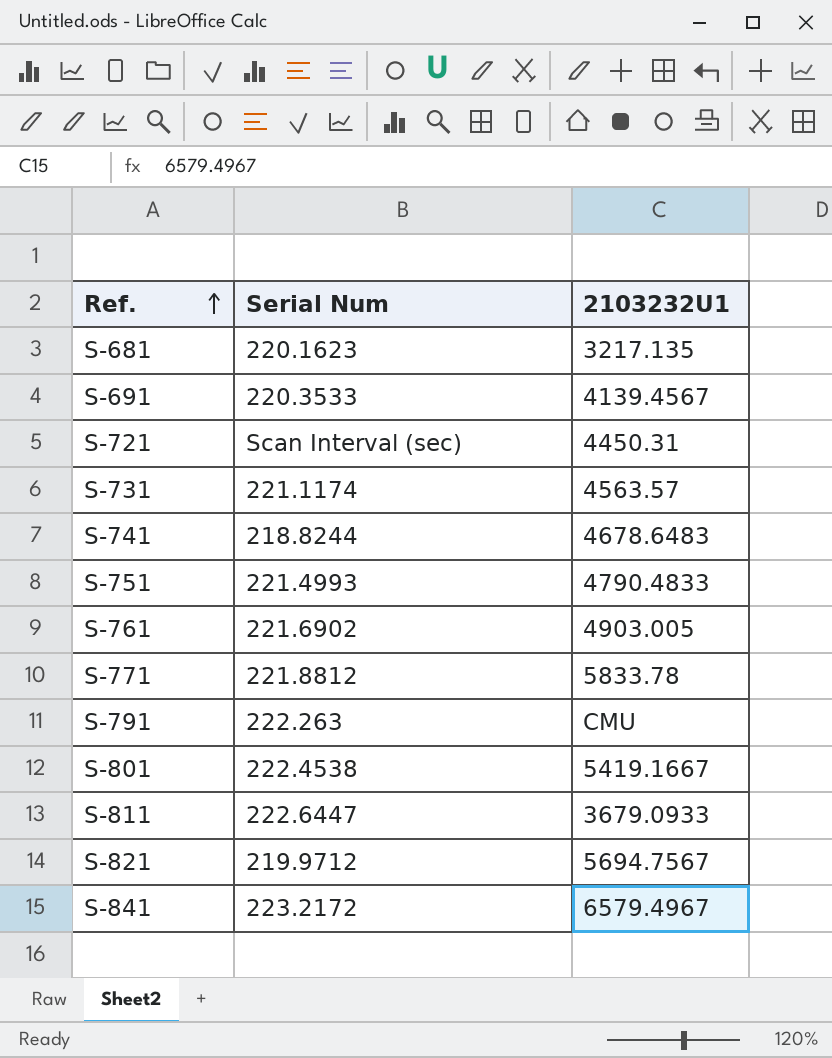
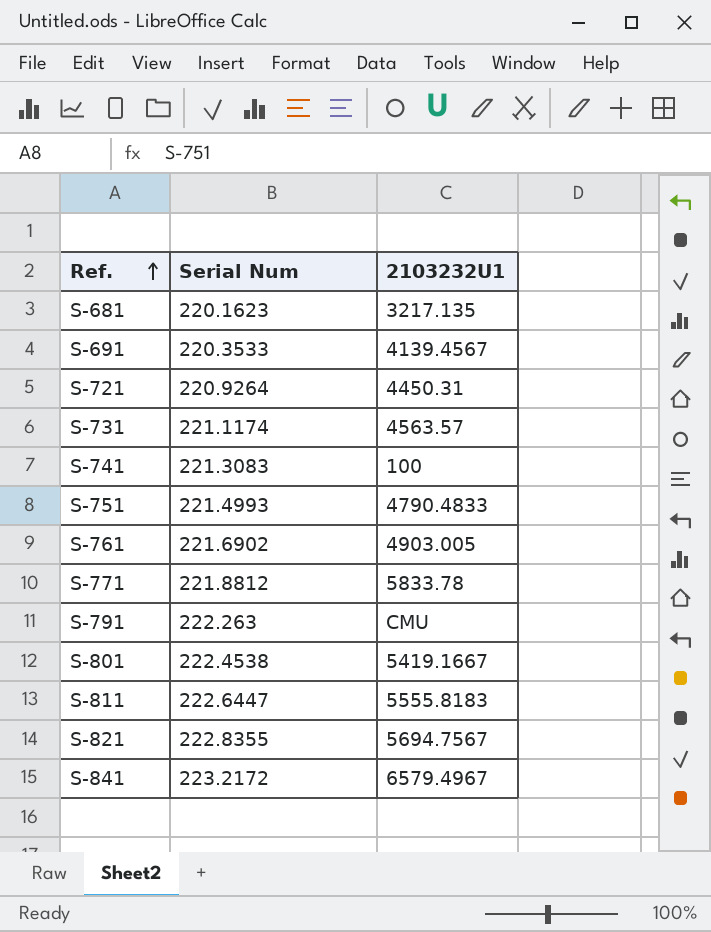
S-721 | Serial Num: Scan Interval (sec) -> 220.9264
S-741 | Serial Num: 218.8244 -> 221.3083
S-741 | 2103232U1: 4678.6483 -> 100
S-811 | 2103232U1: 3679.0933 -> 5555.8183
S-821 | Serial Num: 219.9712 -> 222.8355

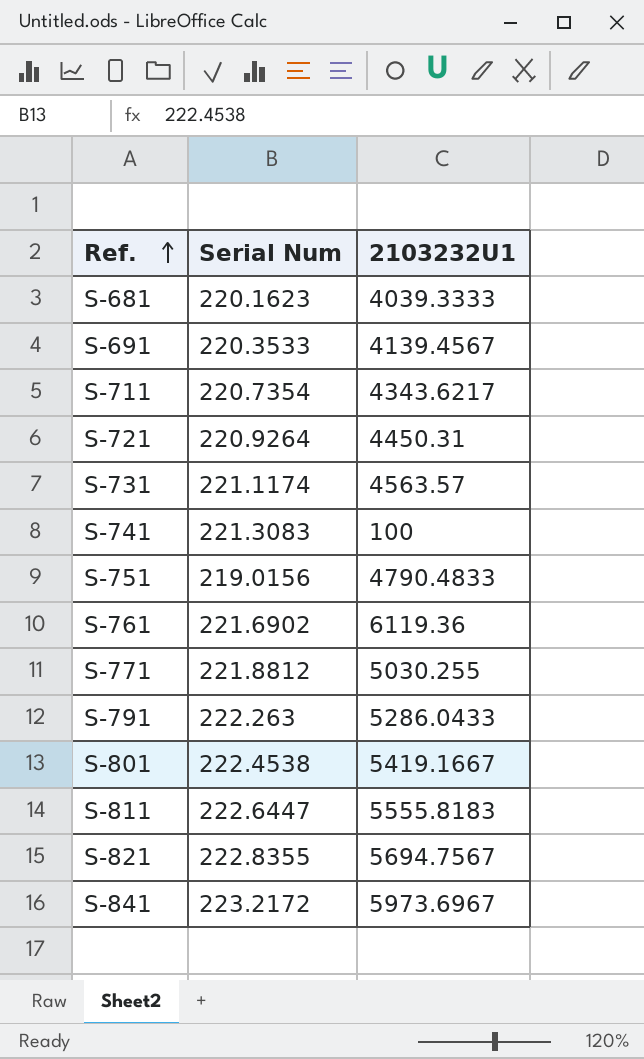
S-681 | 2103232U1: 3217.135 -> 4039.3333
row S-711: none -> 220.7354 | 4343.6217
S-751 | Serial Num: 221.4993 -> 219.0156
S-761 | 2103232U1: 4903.005 -> 6119.36
S-771 | 2103232U1: 5833.78 -> 5030.255
S-791 | 2103232U1: CMU -> 5286.0433
S-841 | 2103232U1: 6579.4967 -> 5973.6967

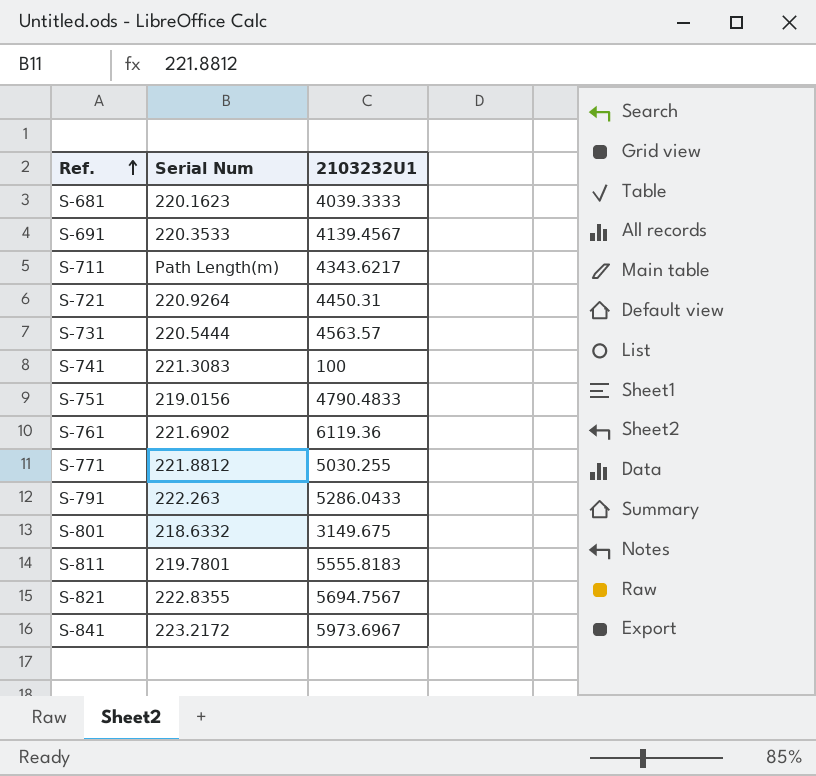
S-711 | Serial Num: 220.7354 -> Path Length(m)
S-731 | Serial Num: 221.1174 -> 220.5444
S-801 | Serial Num: 222.4538 -> 218.6332
S-801 | 2103232U1: 5419.1667 -> 3149.675
S-811 | Serial Num: 222.6447 -> 219.7801

